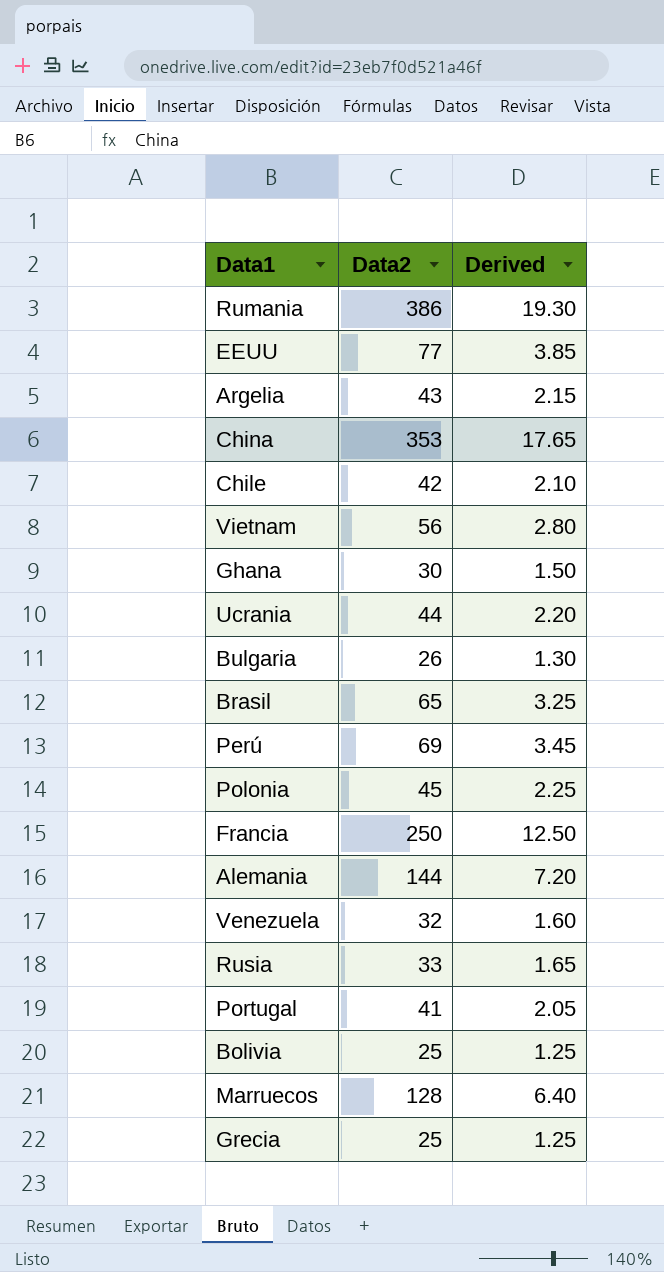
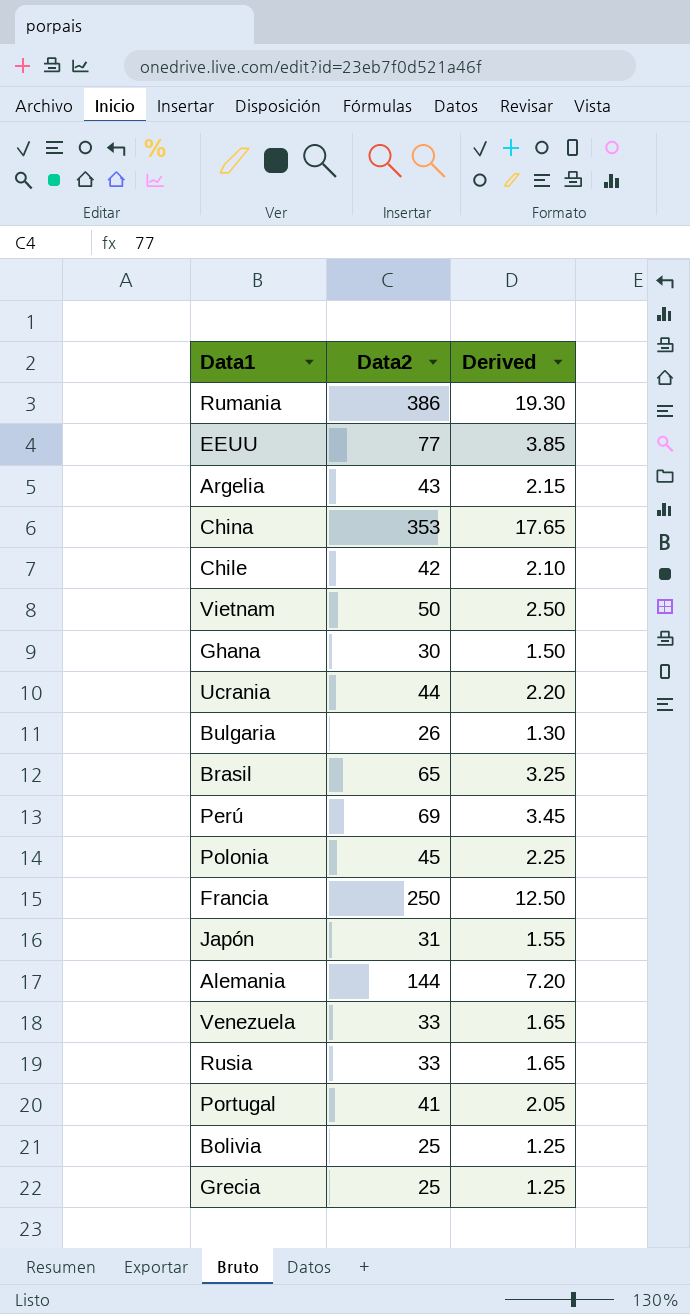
row Marruecos: 128 | 6.40 -> none
Vietnam | Data2: 56 -> 50
Vietnam | Derived: 2.80 -> 2.50
row Japón: none -> 31 | 1.55
Venezuela | Data2: 32 -> 33
Venezuela | Derived: 1.60 -> 1.65

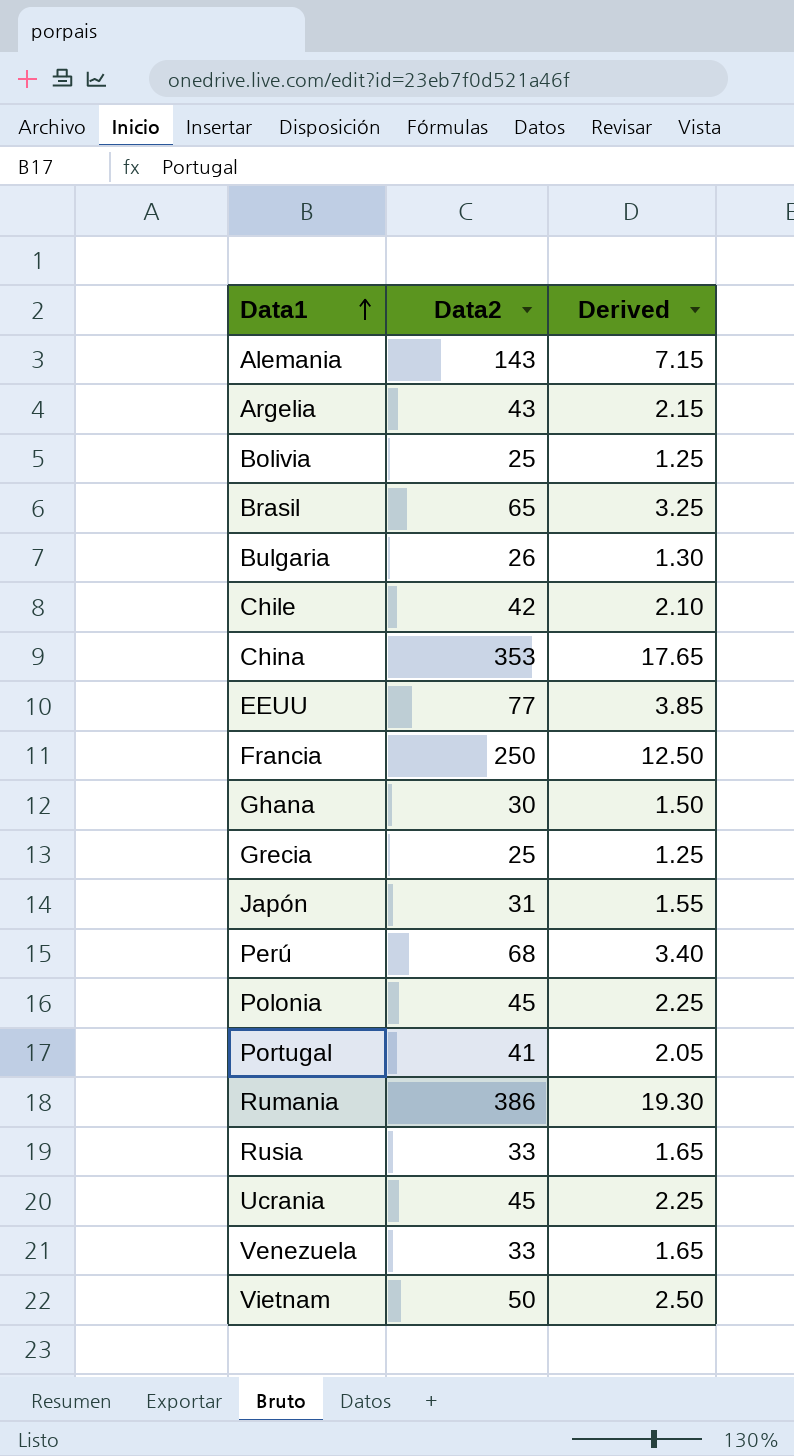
row order: none -> Data1 ascending
Alemania | Data2: 144 -> 143
Alemania | Derived: 7.20 -> 7.15
Perú | Data2: 69 -> 68
Perú | Derived: 3.45 -> 3.40
Ucrania | Data2: 44 -> 45
Ucrania | Derived: 2.20 -> 2.25

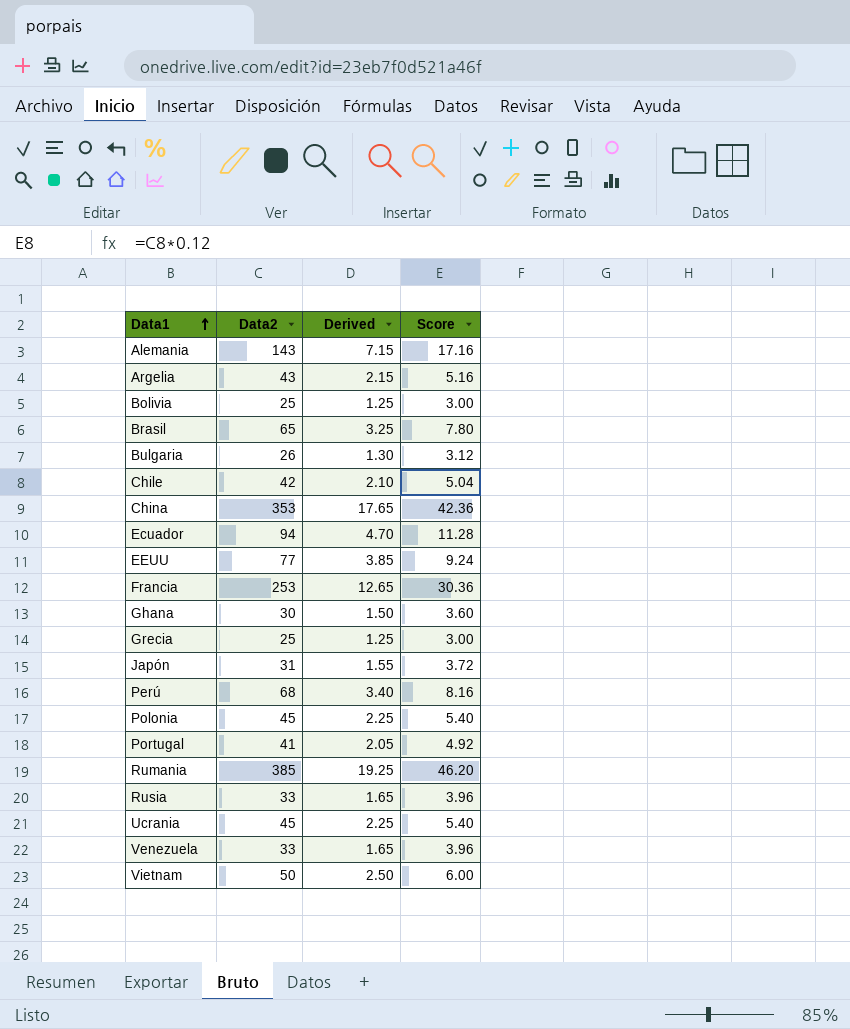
column Score | formula: none -> [Data2] * 0.12
row Ecuador: none -> 94 | 4.70 | 11.28
Francia | Data2: 250 -> 253
Francia | Derived: 12.50 -> 12.65
Rumania | Data2: 386 -> 385
Rumania | Derived: 19.30 -> 19.25

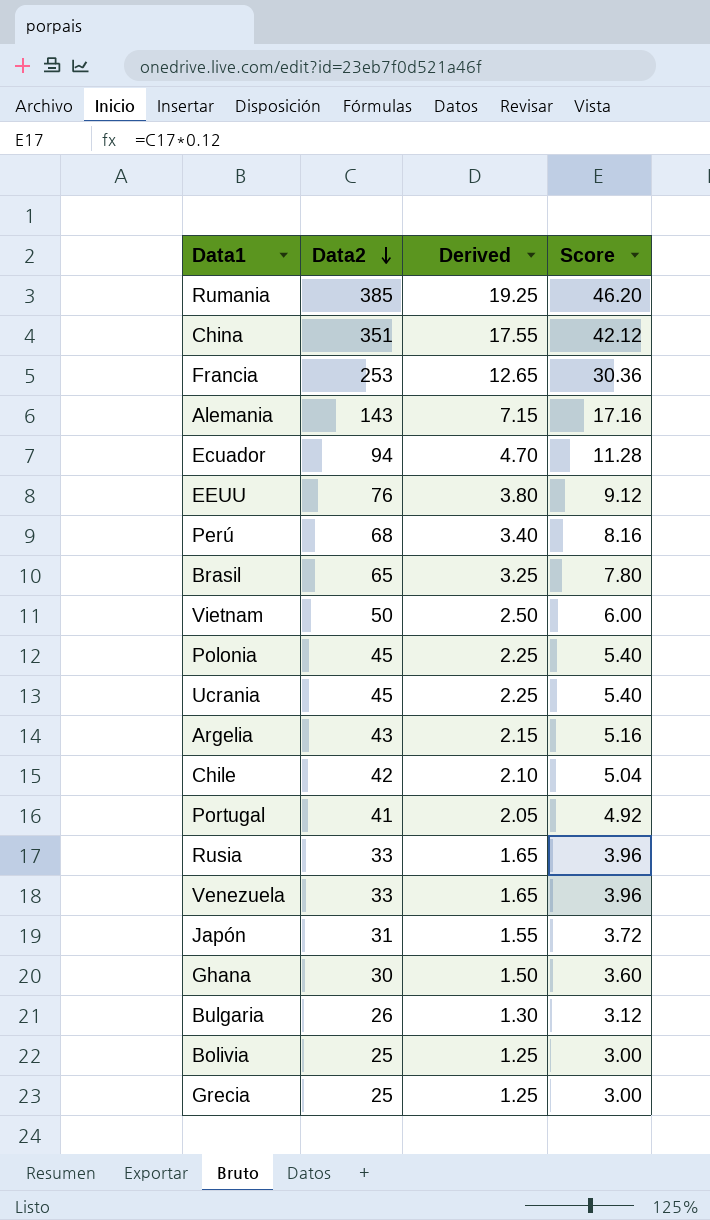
row order: Data1 ascending -> Data2 descending
China | Data2: 353 -> 351
China | Derived: 17.65 -> 17.55
China | Score: 42.36 -> 42.12
EEUU | Data2: 77 -> 76
EEUU | Derived: 3.85 -> 3.80
EEUU | Score: 9.24 -> 9.12

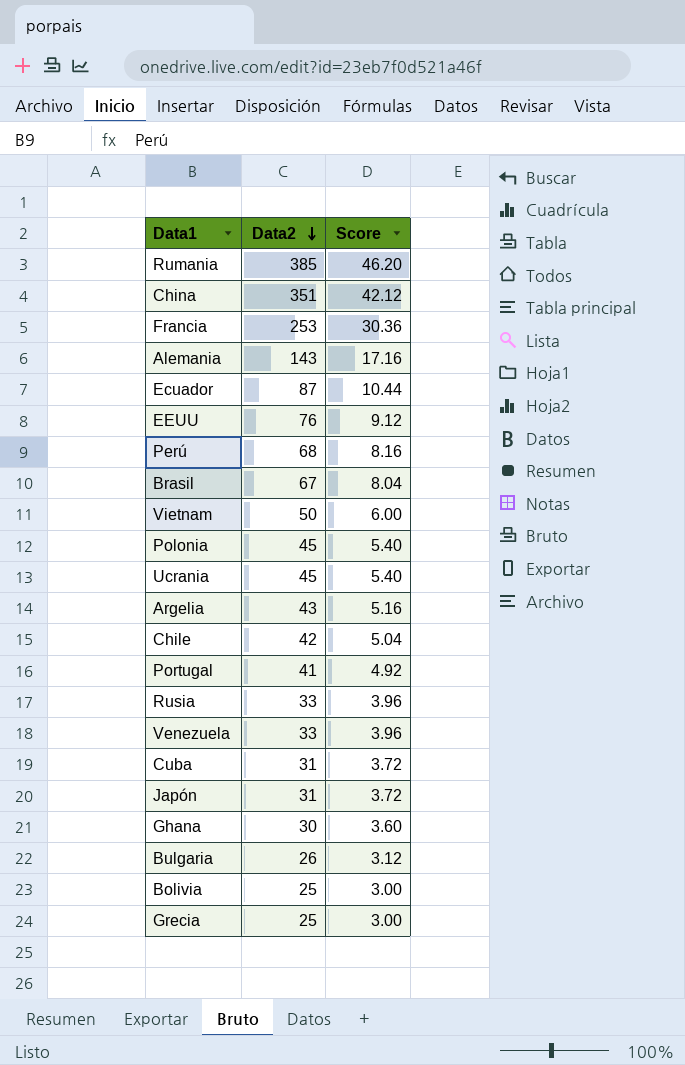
column Derived | formula: [Data2] * 0.05 -> none
Ecuador | Data2: 94 -> 87
Ecuador | Score: 11.28 -> 10.44
Brasil | Data2: 65 -> 67
Brasil | Score: 7.80 -> 8.04
row Cuba: none -> 31 | 3.72

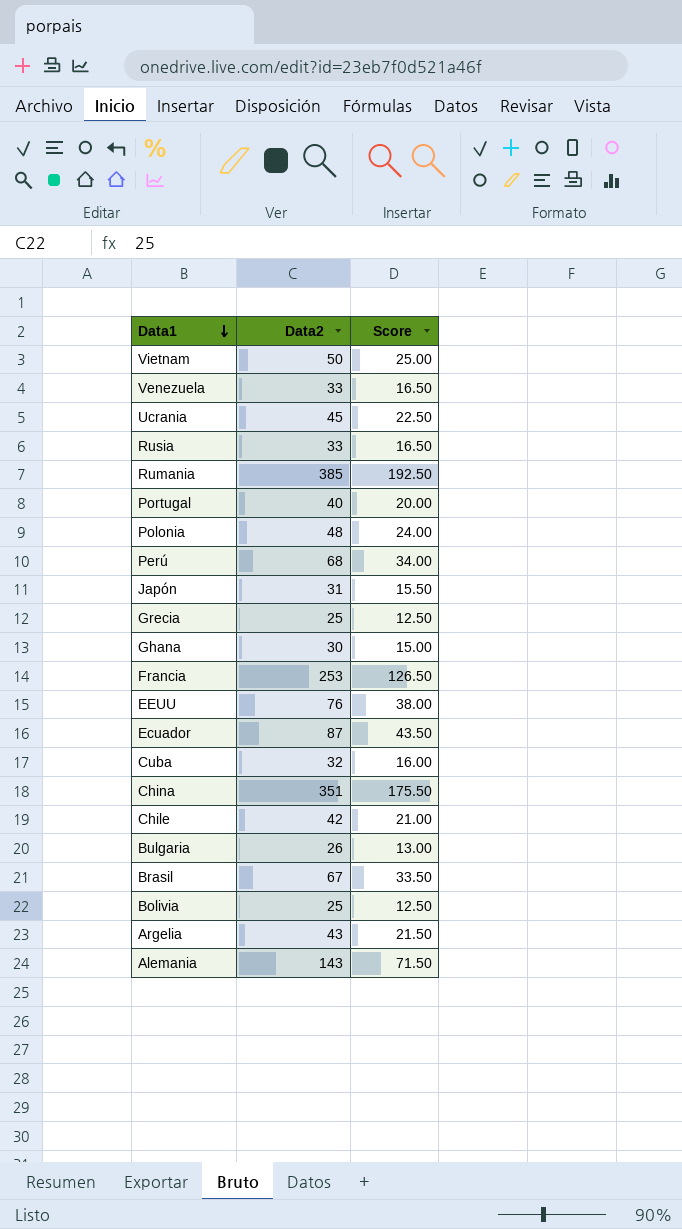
row order: Data2 descending -> Data1 descending
column Score | formula: [Data2] * 0.12 -> [Data2] * 0.5
Portugal | Data2: 41 -> 40
Polonia | Data2: 45 -> 48
Cuba | Data2: 31 -> 32

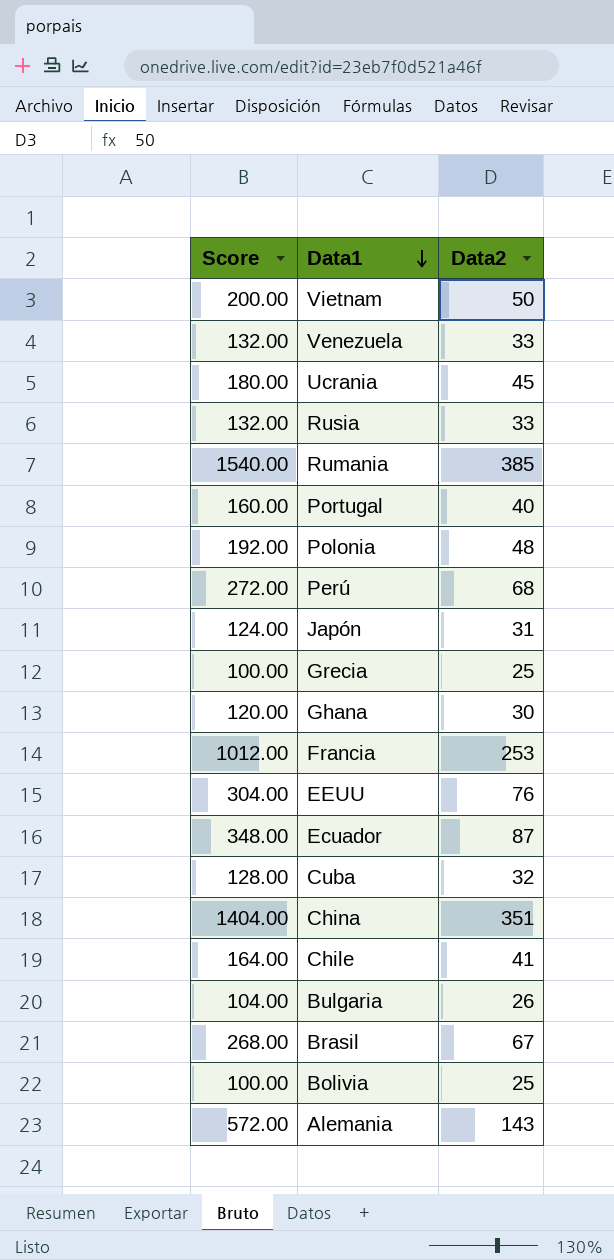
column Score | formula: [Data2] * 0.5 -> [Data2] * 4
column Score | position: 3 -> 1
row Argelia: 43 | 21.50 -> none
Chile | Data2: 42 -> 41

